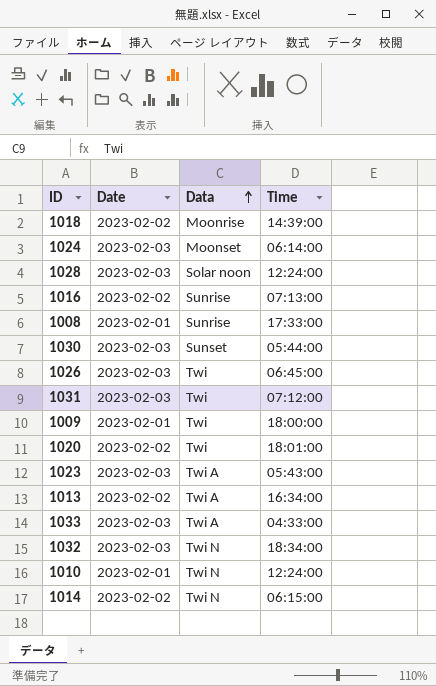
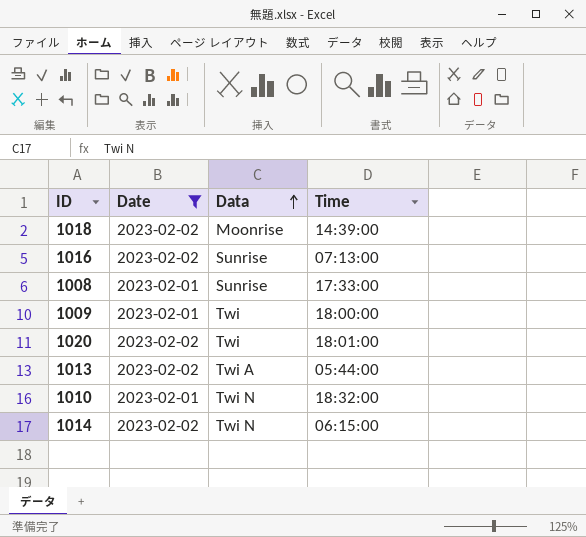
filter: none -> Date != 2023-02-03
1013 | Time: 16:34:00 -> 05:44:00
1010 | Time: 12:24:00 -> 18:32:00

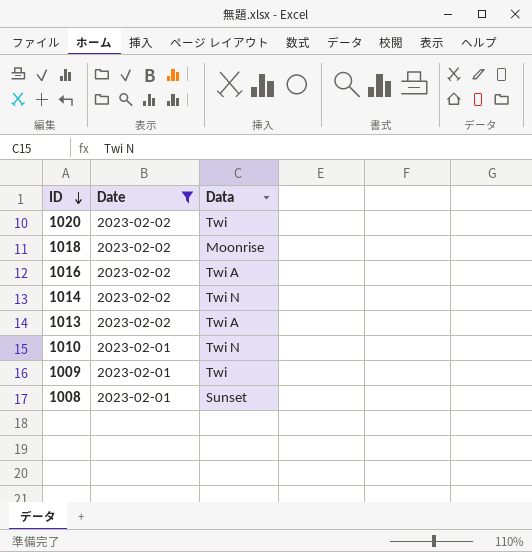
row order: Data ascending -> ID descending
column Time | position: 4 -> none
1016 | Data: Sunrise -> Twi A
1008 | Data: Sunrise -> Sunset

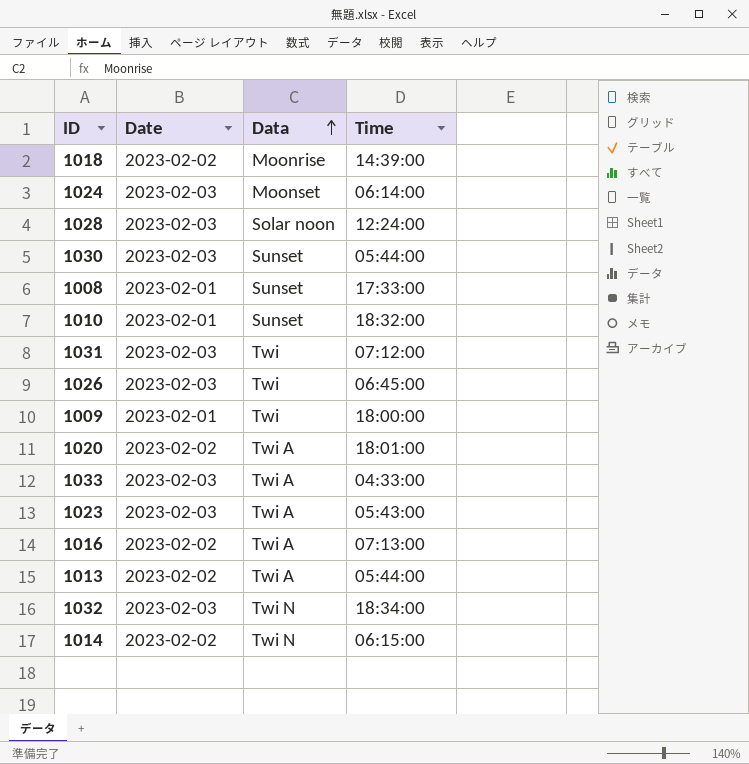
filter: Date != 2023-02-03 -> none
row order: ID descending -> Data ascending
column Time | position: none -> 4
1010 | Data: Twi N -> Sunset
1020 | Data: Twi -> Twi A

